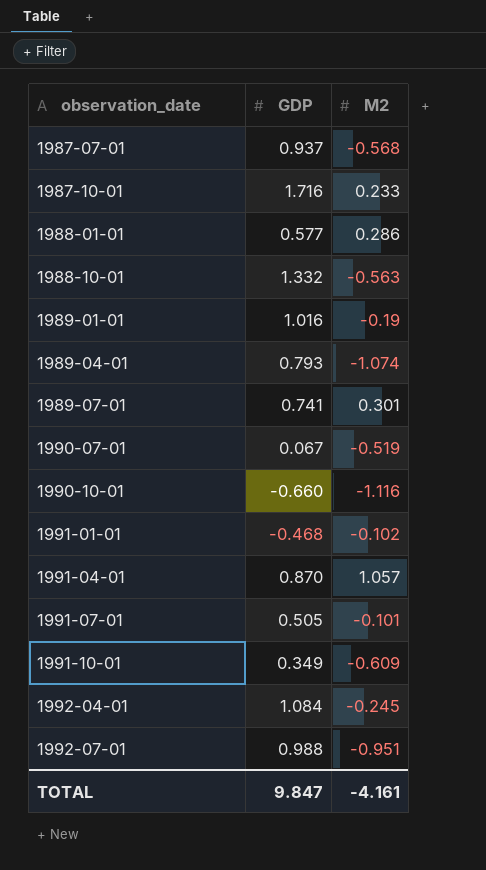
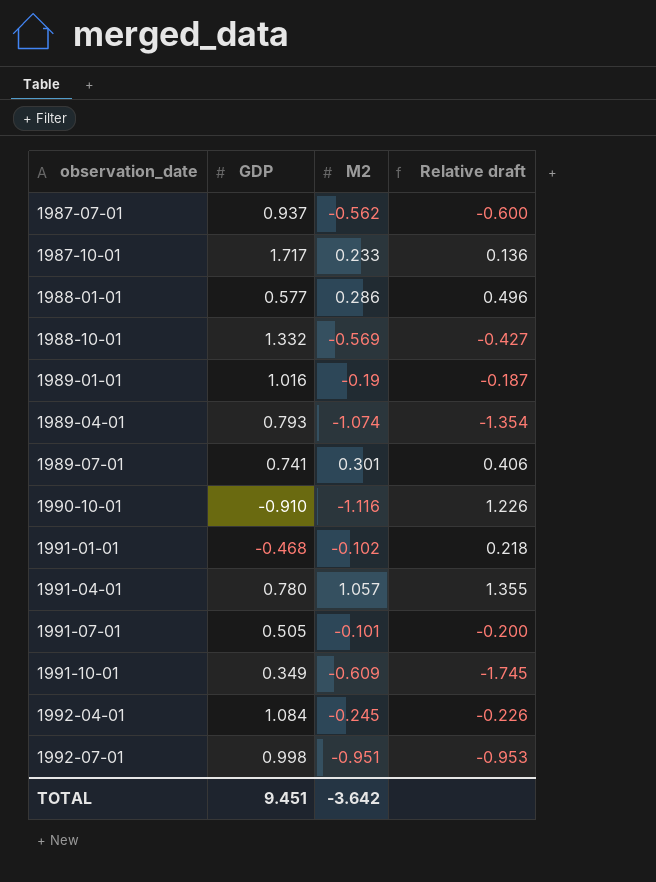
column Relative draft | formula: none -> [M2] / [GDP]
row 1990-07-01: 0.067 | -0.519 -> none
1987-07-01 | M2: -0.568 -> -0.562
1987-10-01 | GDP: 1.716 -> 1.717
1988-10-01 | M2: -0.563 -> -0.569
1990-10-01 | GDP: -0.660 -> -0.910
1991-04-01 | GDP: 0.870 -> 0.780
1992-07-01 | GDP: 0.988 -> 0.998
TOTAL | GDP: 9.847 -> 9.451
TOTAL | M2: -4.161 -> -3.642

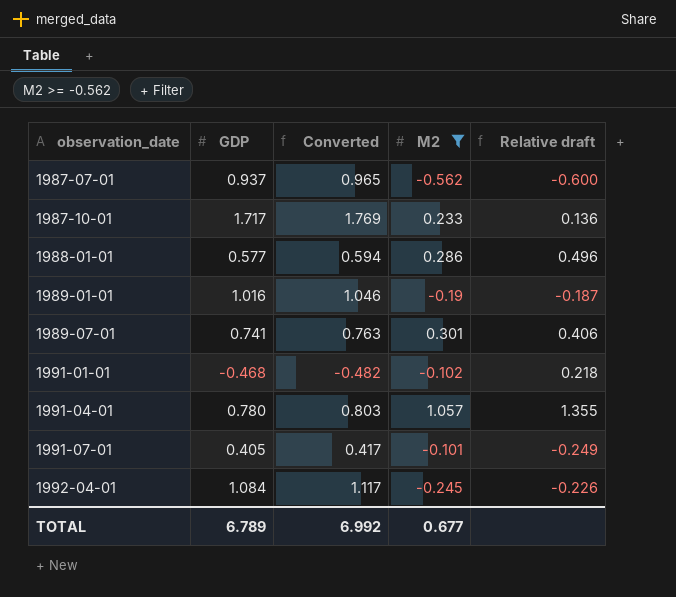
filter: none -> M2 >= -0.562
column Converted | formula: none -> [GDP] * 1.03
1991-07-01 | GDP: 0.505 -> 0.405
1991-07-01 | Relative draft: -0.200 -> -0.249
TOTAL | GDP: 9.451 -> 6.789
TOTAL | M2: -3.642 -> 0.677

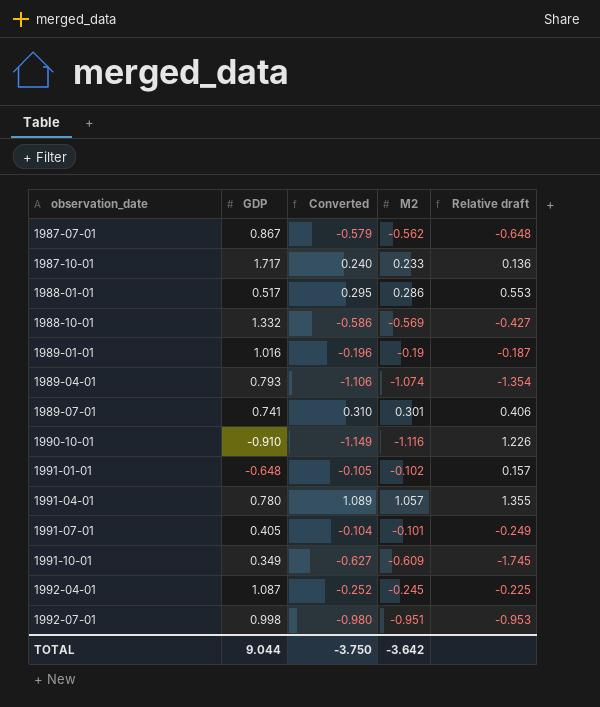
filter: M2 >= -0.562 -> none
column Converted | formula: [GDP] * 1.03 -> [M2] * 1.03
1987-07-01 | GDP: 0.937 -> 0.867
1987-07-01 | Relative draft: -0.600 -> -0.648
1988-01-01 | GDP: 0.577 -> 0.517
1988-01-01 | Relative draft: 0.496 -> 0.553
1991-01-01 | GDP: -0.468 -> -0.648
1991-01-01 | Relative draft: 0.218 -> 0.157
1992-04-01 | GDP: 1.084 -> 1.087
1992-04-01 | Relative draft: -0.226 -> -0.225
TOTAL | GDP: 6.789 -> 9.044
TOTAL | Converted: 6.992 -> -3.750
TOTAL | M2: 0.677 -> -3.642

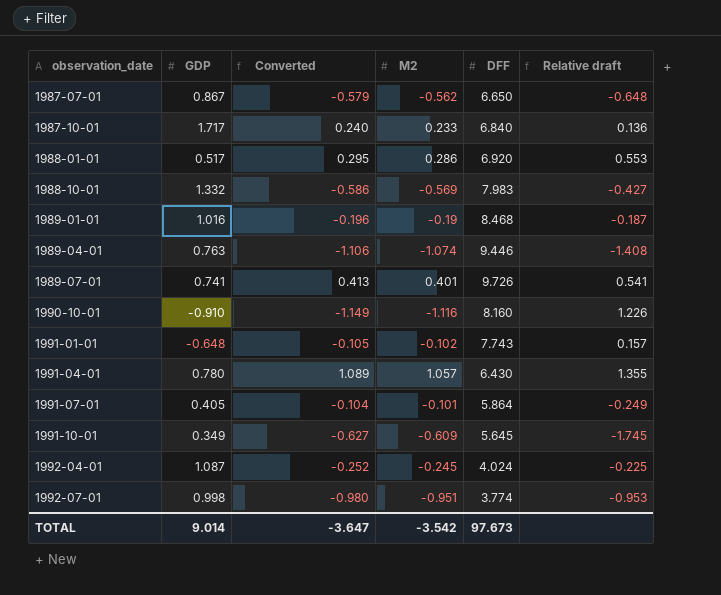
column DFF | position: none -> 5
1989-04-01 | GDP: 0.793 -> 0.763
1989-04-01 | Relative draft: -1.354 -> -1.408
1989-07-01 | Converted: 0.310 -> 0.413
1989-07-01 | M2: 0.301 -> 0.401
1989-07-01 | Relative draft: 0.406 -> 0.541
TOTAL | GDP: 9.044 -> 9.014
TOTAL | Converted: -3.750 -> -3.647
TOTAL | M2: -3.642 -> -3.542

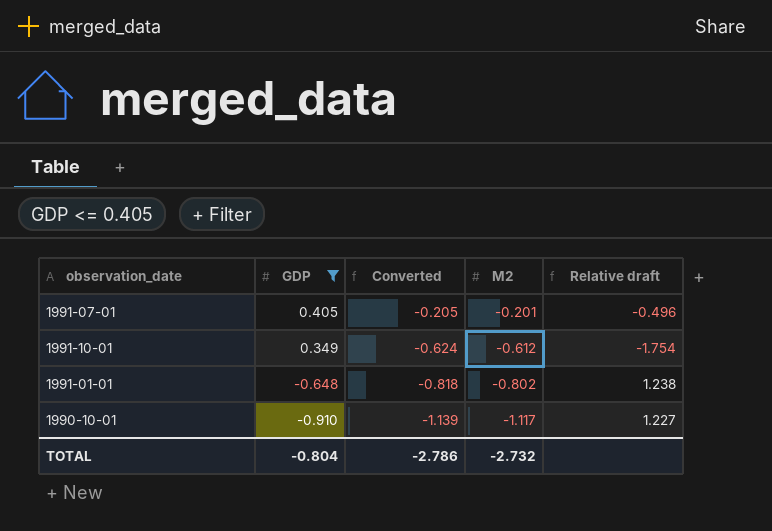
filter: none -> GDP <= 0.405
row order: observation_date ascending -> GDP descending
column DFF | position: 5 -> none
column Converted | formula: [M2] * 1.03 -> [M2] * 1.02
1991-07-01 | M2: -0.101 -> -0.201
1991-07-01 | Relative draft: -0.249 -> -0.496
1991-10-01 | M2: -0.609 -> -0.612
1991-10-01 | Relative draft: -1.745 -> -1.754
1991-01-01 | M2: -0.102 -> -0.802
1991-01-01 | Relative draft: 0.157 -> 1.238
1990-10-01 | M2: -1.116 -> -1.117
1990-10-01 | Relative draft: 1.226 -> 1.227
TOTAL | GDP: 9.014 -> -0.804
TOTAL | Converted: -3.647 -> -2.786
TOTAL | M2: -3.542 -> -2.732

